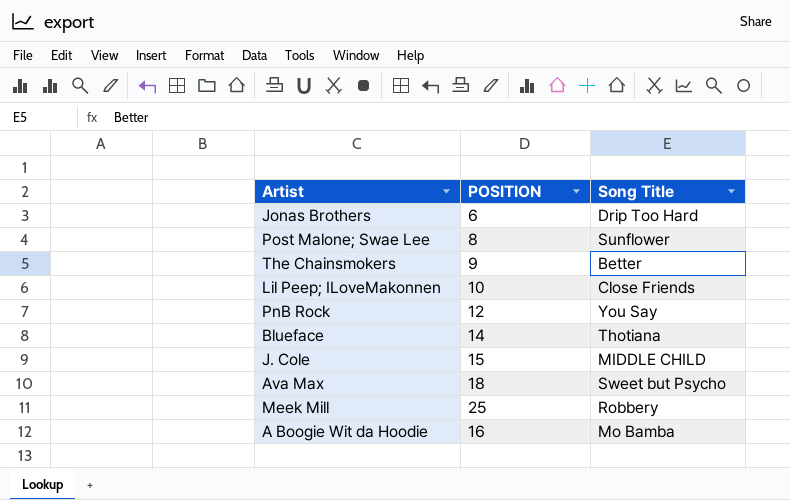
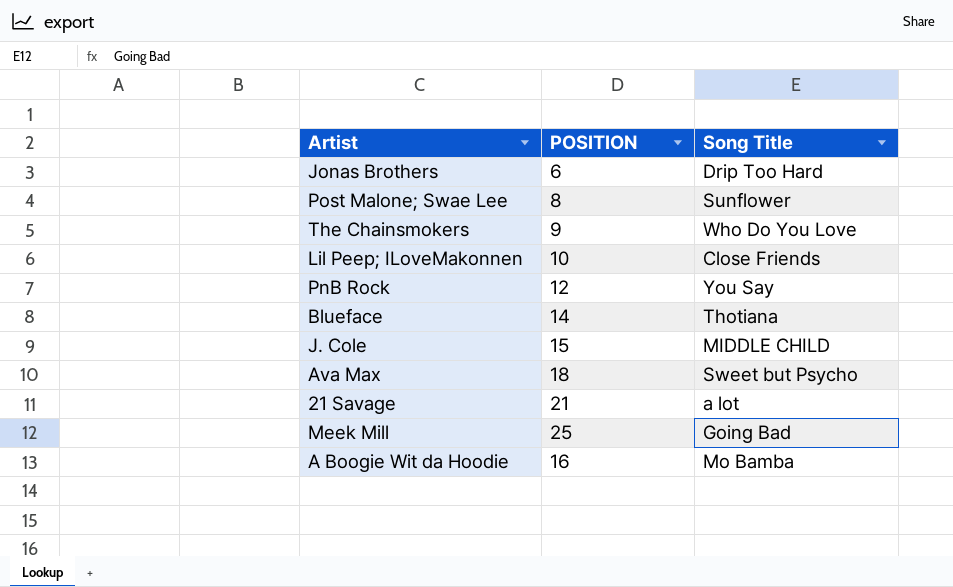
The Chainsmokers | Song Title: Better -> Who Do You Love
row 21 Savage: none -> 21 | a lot
Meek Mill | Song Title: Robbery -> Going Bad

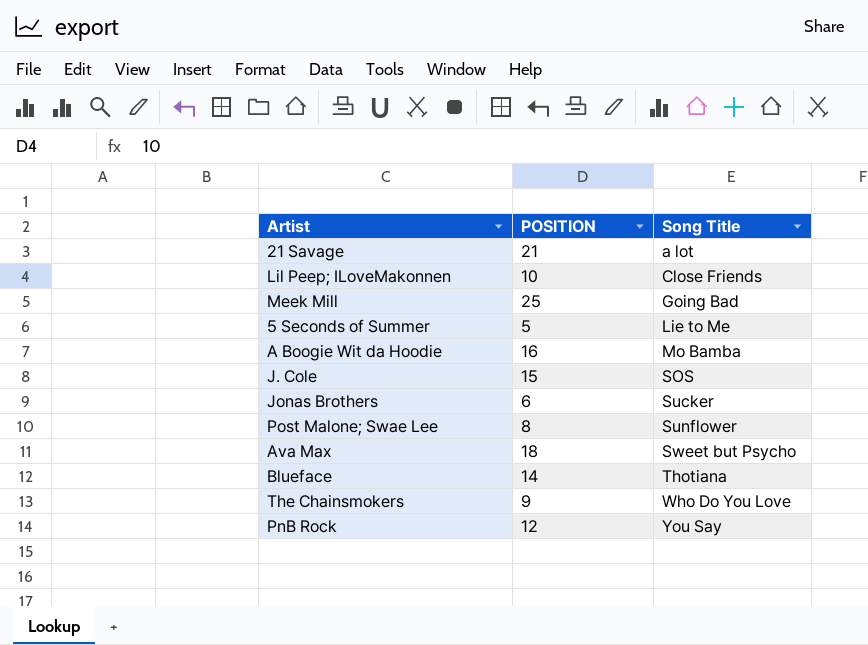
row order: none -> Song Title ascending
row 5 Seconds of Summer: none -> 5 | Lie to Me
J. Cole | Song Title: MIDDLE CHILD -> SOS
Jonas Brothers | Song Title: Drip Too Hard -> Sucker

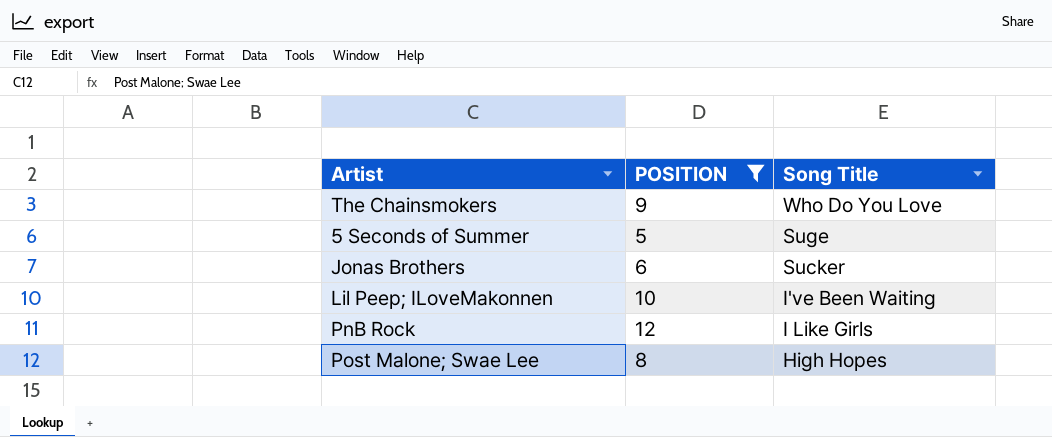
filter: none -> POSITION <= 12
row order: Song Title ascending -> Song Title descending
5 Seconds of Summer | Song Title: Lie to Me -> Suge
Lil Peep; ILoveMakonnen | Song Title: Close Friends -> I've Been Waiting
PnB Rock | Song Title: You Say -> I Like Girls
Post Malone; Swae Lee | Song Title: Sunflower -> High Hopes

